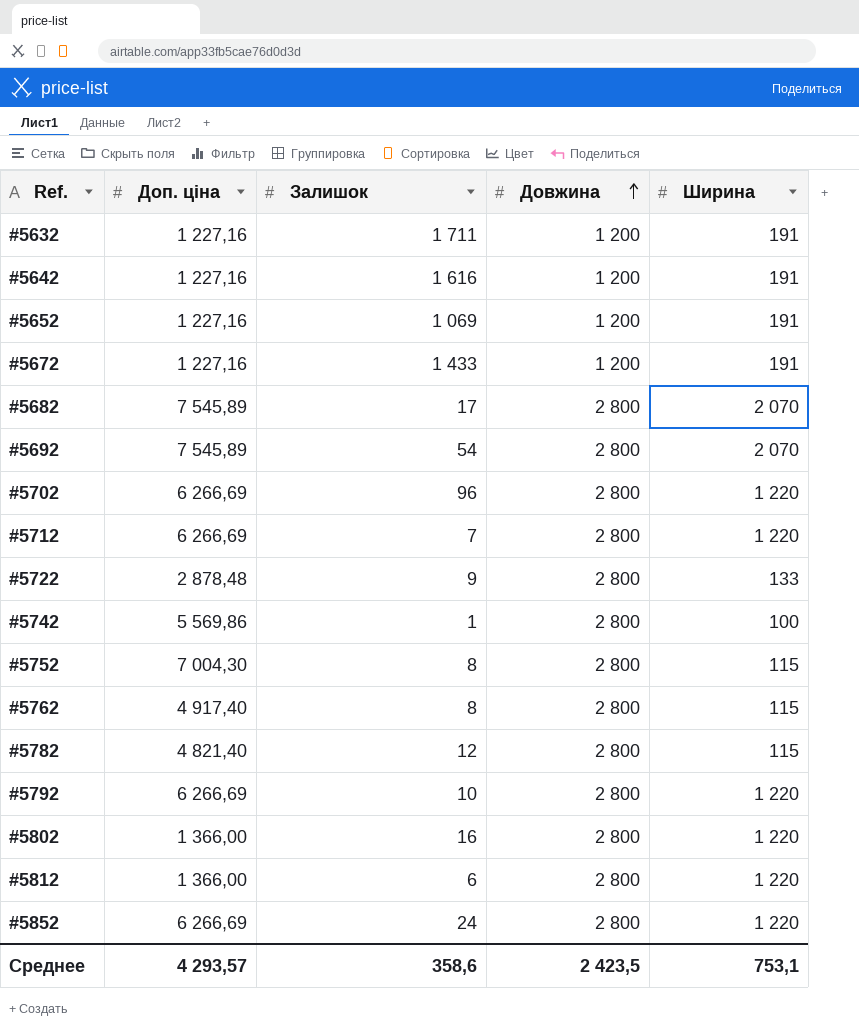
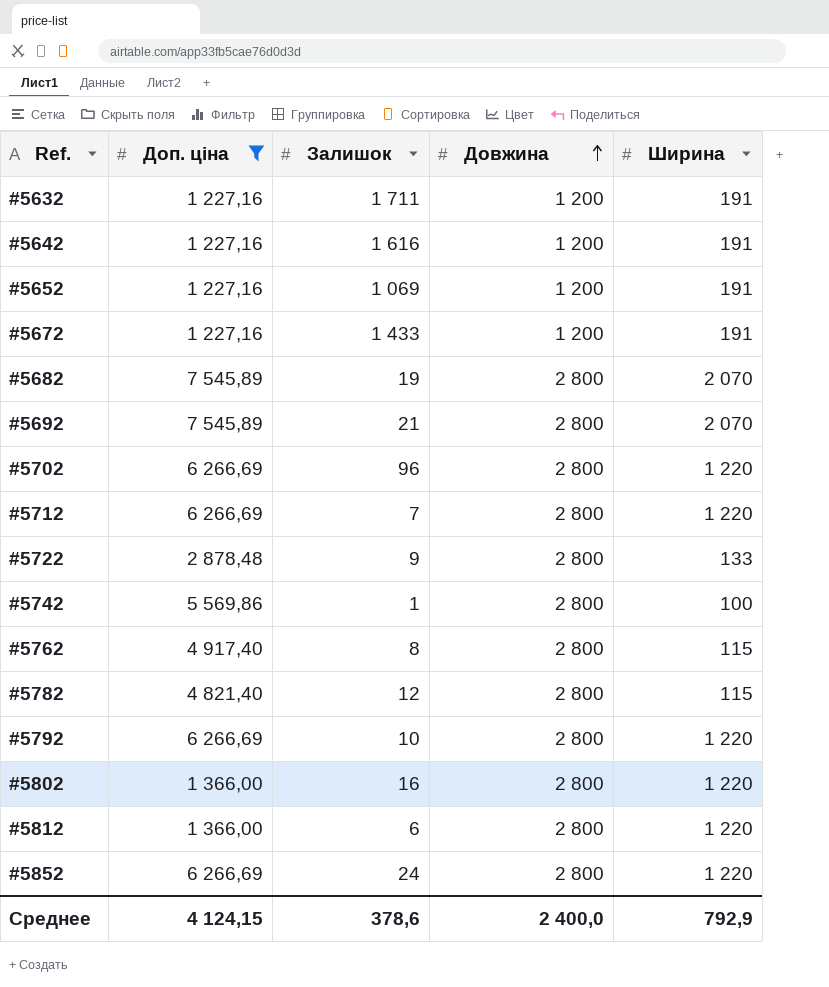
filter: none -> Доп. ціна != 7 004,30
#5682 | Залишок: 17 -> 19
#5692 | Залишок: 54 -> 21
Среднее | Доп. ціна: 4 293,57 -> 4 124,15
Среднее | Залишок: 358,6 -> 378,6
Среднее | Довжина: 2 423,5 -> 2 400,0
Среднее | Ширина: 753,1 -> 792,9

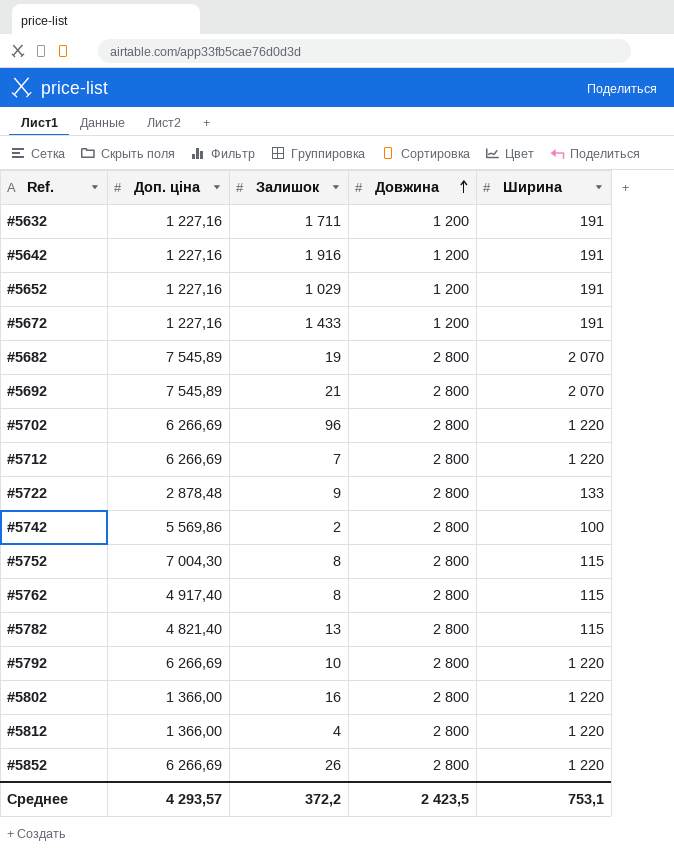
filter: Доп. ціна != 7 004,30 -> none
#5642 | Залишок: 1 616 -> 1 916
#5652 | Залишок: 1 069 -> 1 029
#5742 | Залишок: 1 -> 2
#5782 | Залишок: 12 -> 13
#5812 | Залишок: 6 -> 4
#5852 | Залишок: 24 -> 26
Среднее | Доп. ціна: 4 124,15 -> 4 293,57
Среднее | Залишок: 378,6 -> 372,2
Среднее | Довжина: 2 400,0 -> 2 423,5
Среднее | Ширина: 792,9 -> 753,1

